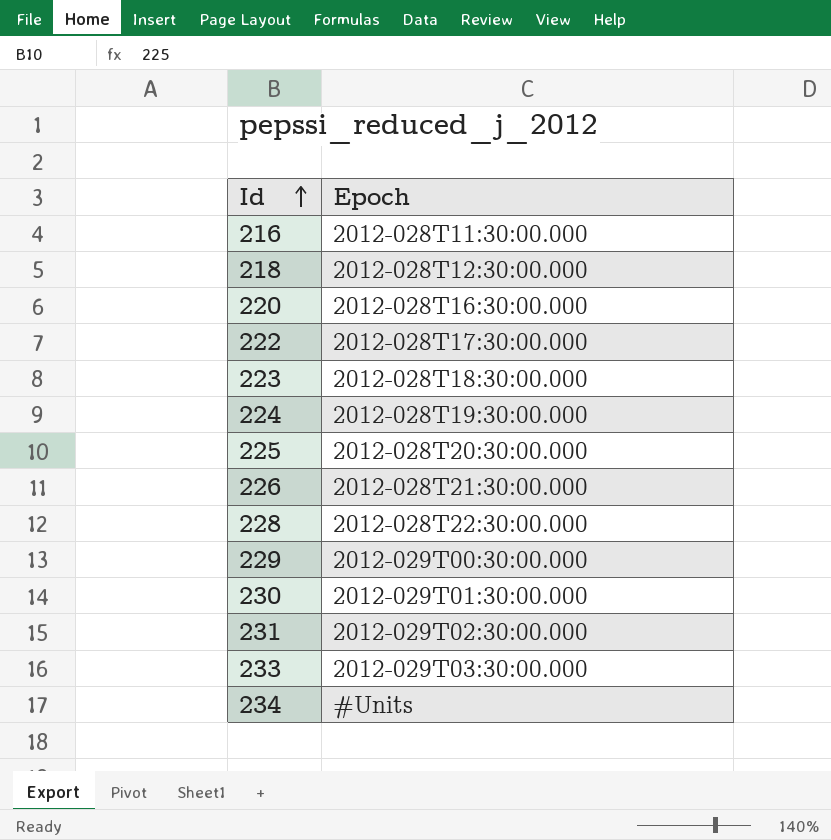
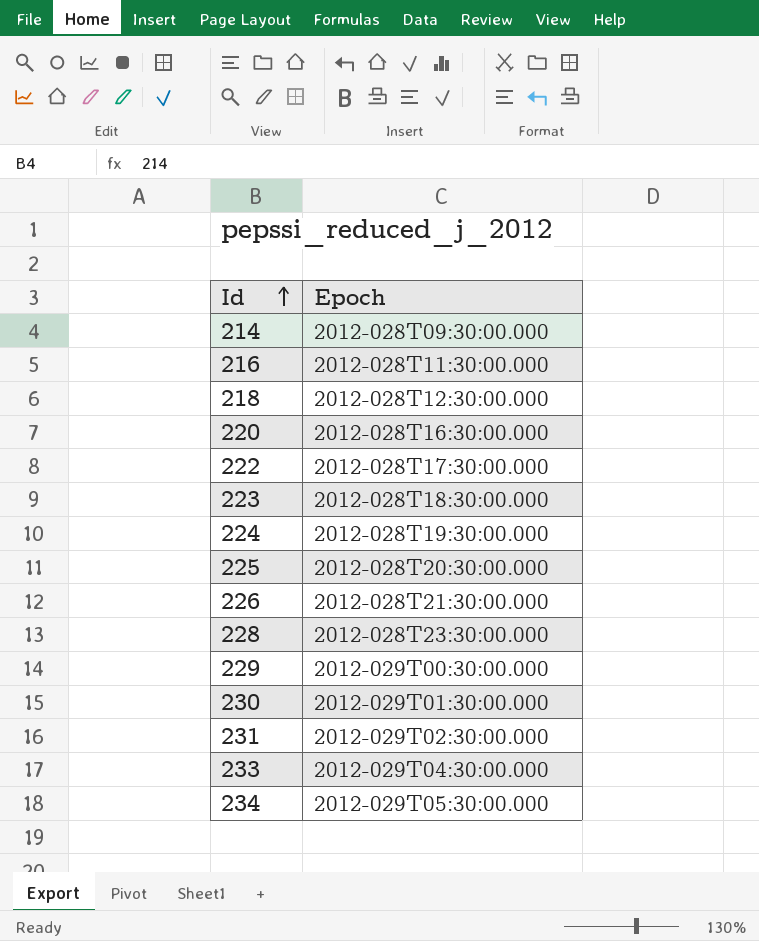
row 214: none -> 2012-028T09:30:00.000
228 | Epoch: 2012-028T22:30:00.000 -> 2012-028T23:30:00.000
233 | Epoch: 2012-029T03:30:00.000 -> 2012-029T04:30:00.000
234 | Epoch: #Units -> 2012-029T05:30:00.000

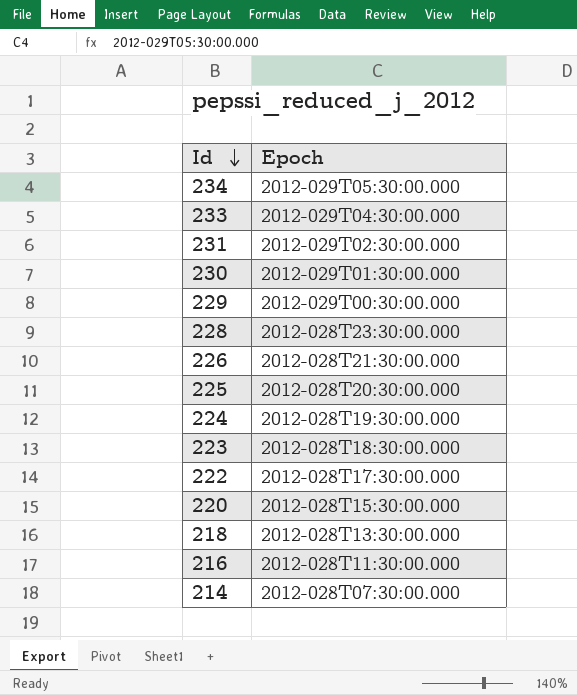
row order: Id ascending -> Id descending
220 | Epoch: 2012-028T16:30:00.000 -> 2012-028T15:30:00.000
218 | Epoch: 2012-028T12:30:00.000 -> 2012-028T13:30:00.000
214 | Epoch: 2012-028T09:30:00.000 -> 2012-028T07:30:00.000

